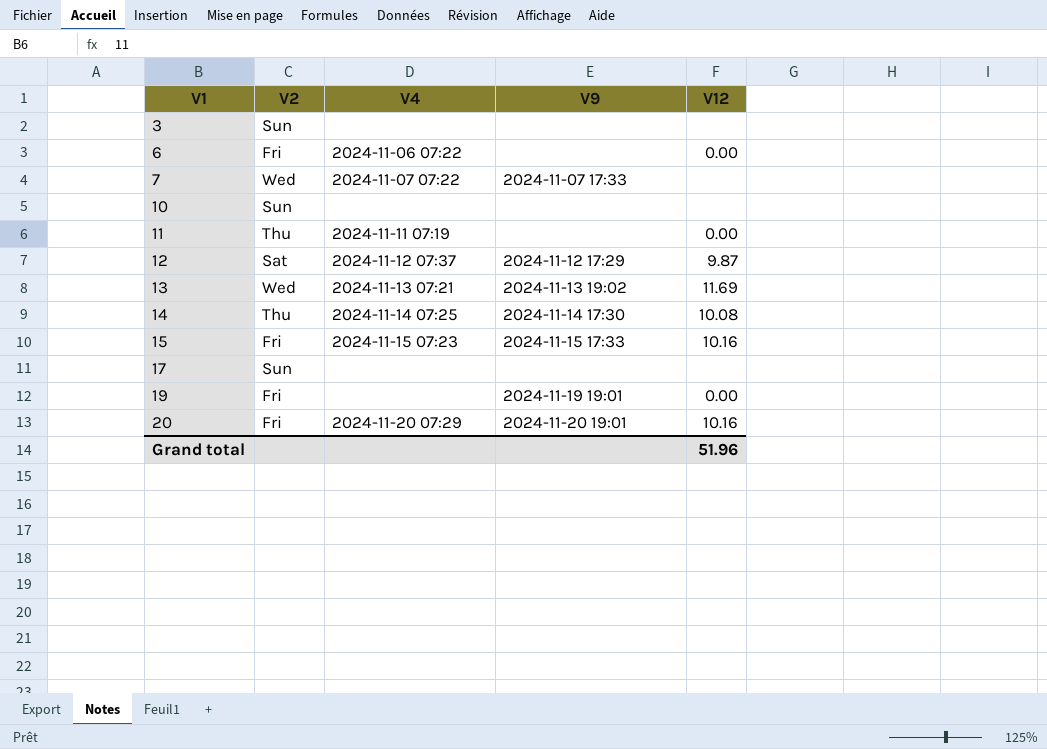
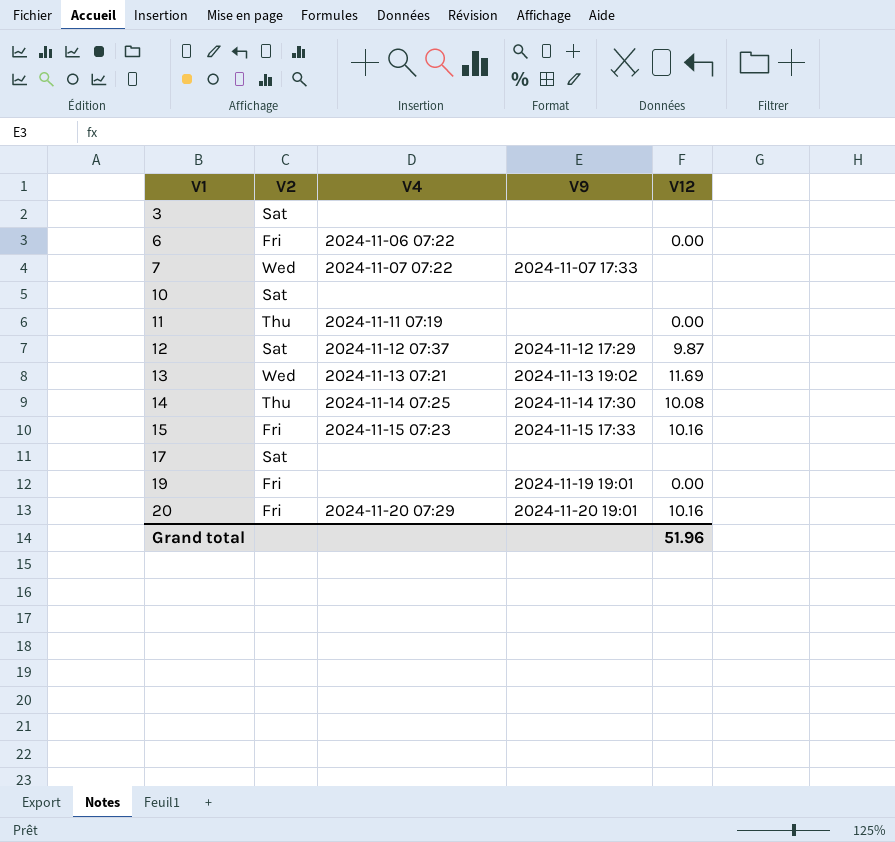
3 | V2: Sun -> Sat
10 | V2: Sun -> Sat
17 | V2: Sun -> Sat

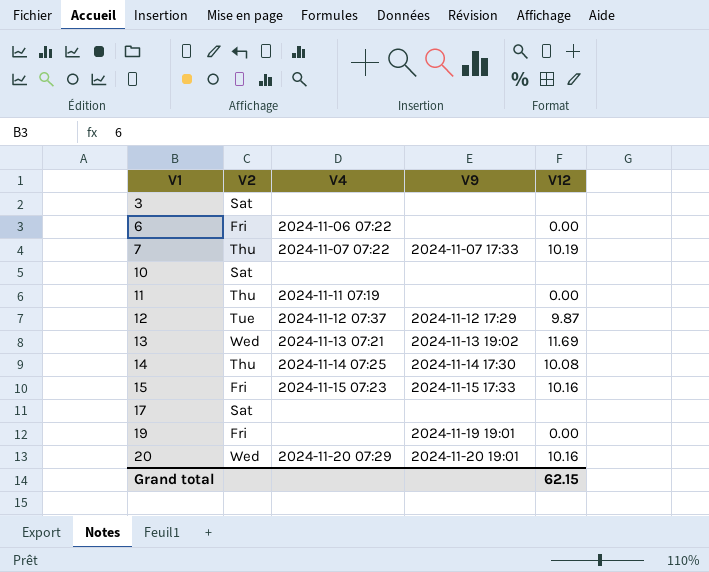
7 | V2: Wed -> Thu
7 | V12: none -> 10.19
12 | V2: Sat -> Tue
20 | V2: Fri -> Wed
Grand total | V12: 51.96 -> 62.15

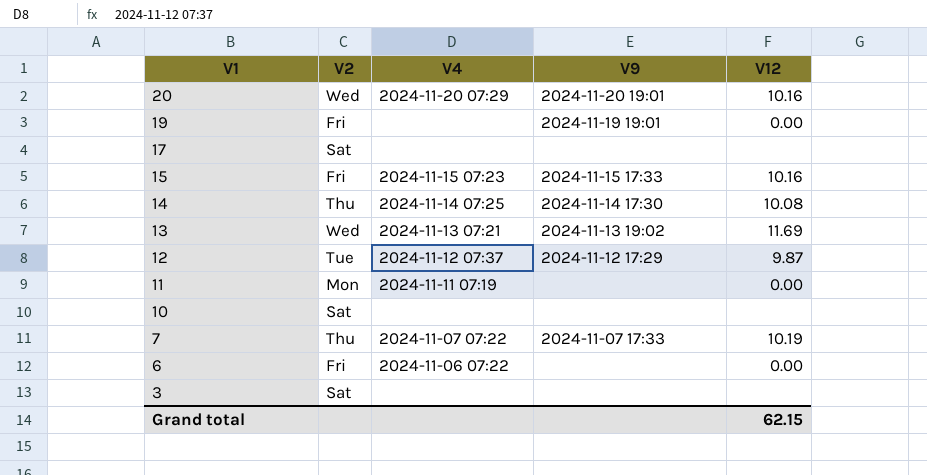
row order: V1 ascending -> V1 descending
11 | V2: Thu -> Mon

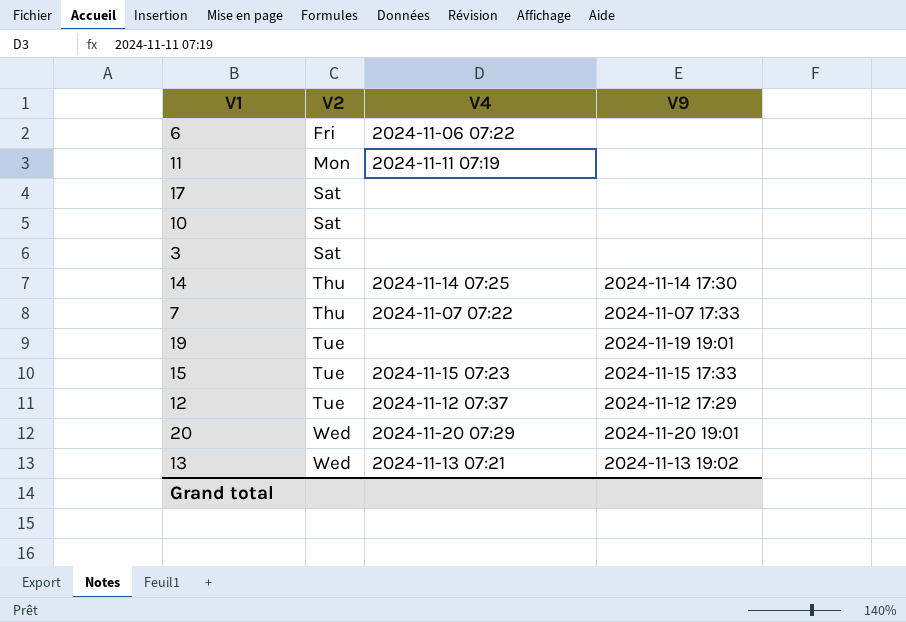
row order: V1 descending -> V2 ascending
column V12 | position: 5 -> none
19 | V2: Fri -> Tue
15 | V2: Fri -> Tue

